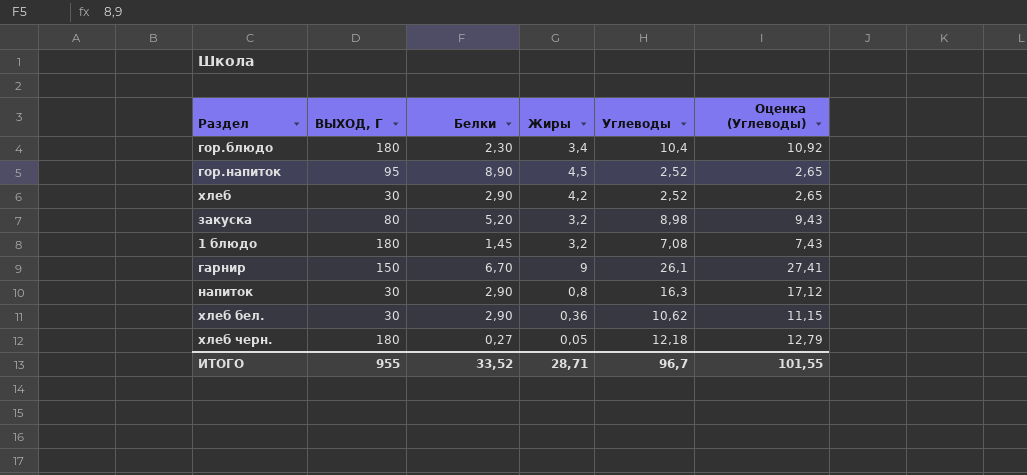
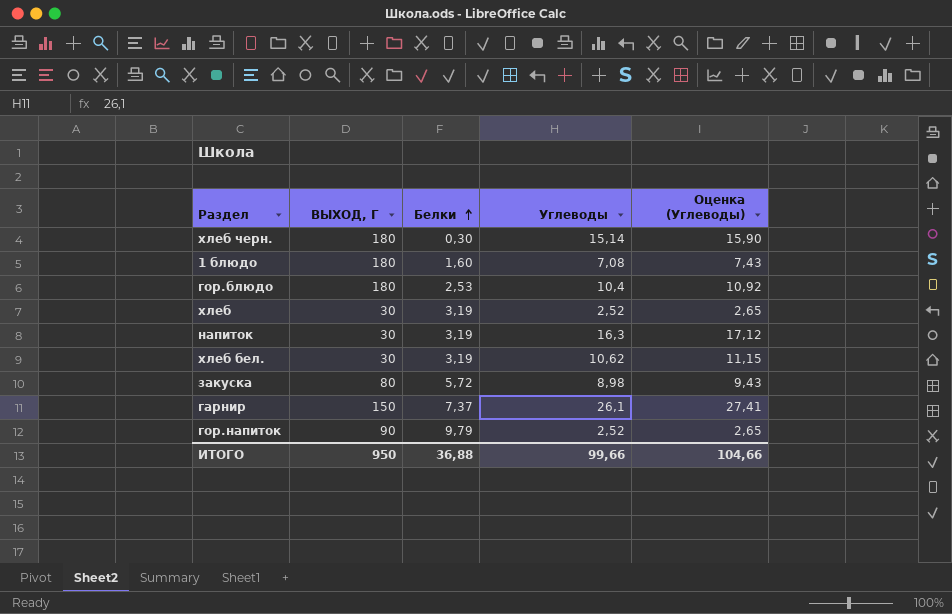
row order: none -> Белки ascending
column Жиры | position: 4 -> none
хлеб черн. | Белки: 0,27 -> 0,30
хлеб черн. | Углеводы: 12,18 -> 15,14
хлеб черн. | Оценка (Углеводы): 12,79 -> 15,90
1 блюдо | Белки: 1,45 -> 1,60
гор.блюдо | Белки: 2,30 -> 2,53
хлеб | Белки: 2,90 -> 3,19
напиток | Белки: 2,90 -> 3,19
хлеб бел. | Белки: 2,90 -> 3,19
закуска | Белки: 5,20 -> 5,72
гарнир | Белки: 6,70 -> 7,37
гор.напиток | ВЫХОД, Г: 95 -> 90
гор.напиток | Белки: 8,90 -> 9,79
ИТОГО | ВЫХОД, Г: 955 -> 950
ИТОГО | Белки: 33,52 -> 36,88
ИТОГО | Углеводы: 96,7 -> 99,66
ИТОГО | Оценка (Углеводы): 101,55 -> 104,66

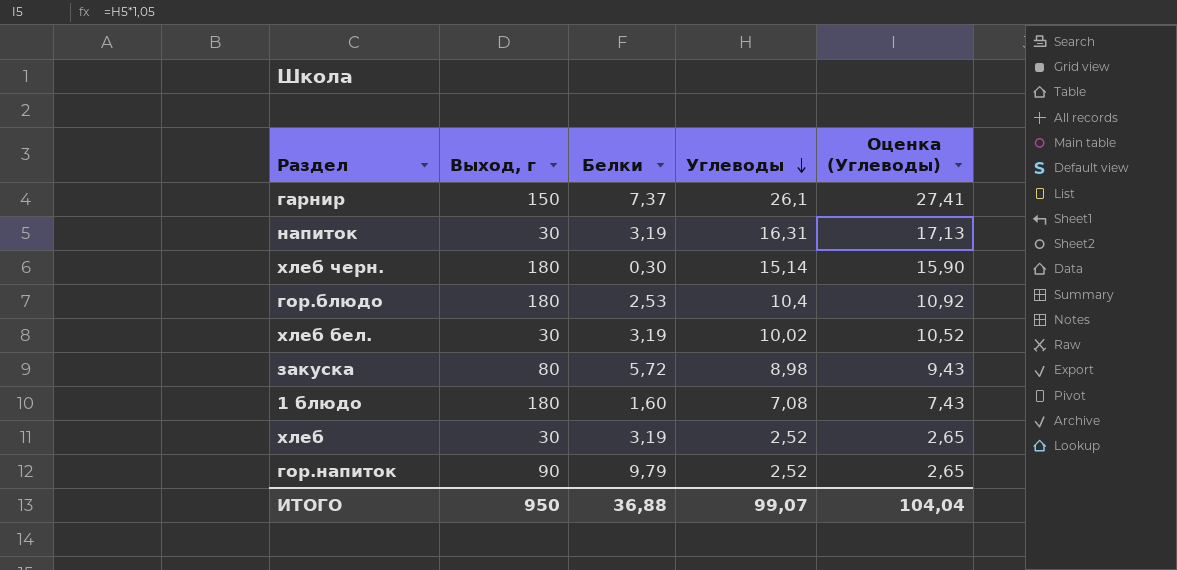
row order: Белки ascending -> Углеводы descending
column name: ВЫХОД, Г -> Выход, г
напиток | Углеводы: 16,3 -> 16,31
напиток | Оценка (Углеводы): 17,12 -> 17,13
хлеб бел. | Углеводы: 10,62 -> 10,02
хлеб бел. | Оценка (Углеводы): 11,15 -> 10,52
ИТОГО | Углеводы: 99,66 -> 99,07
ИТОГО | Оценка (Углеводы): 104,66 -> 104,04

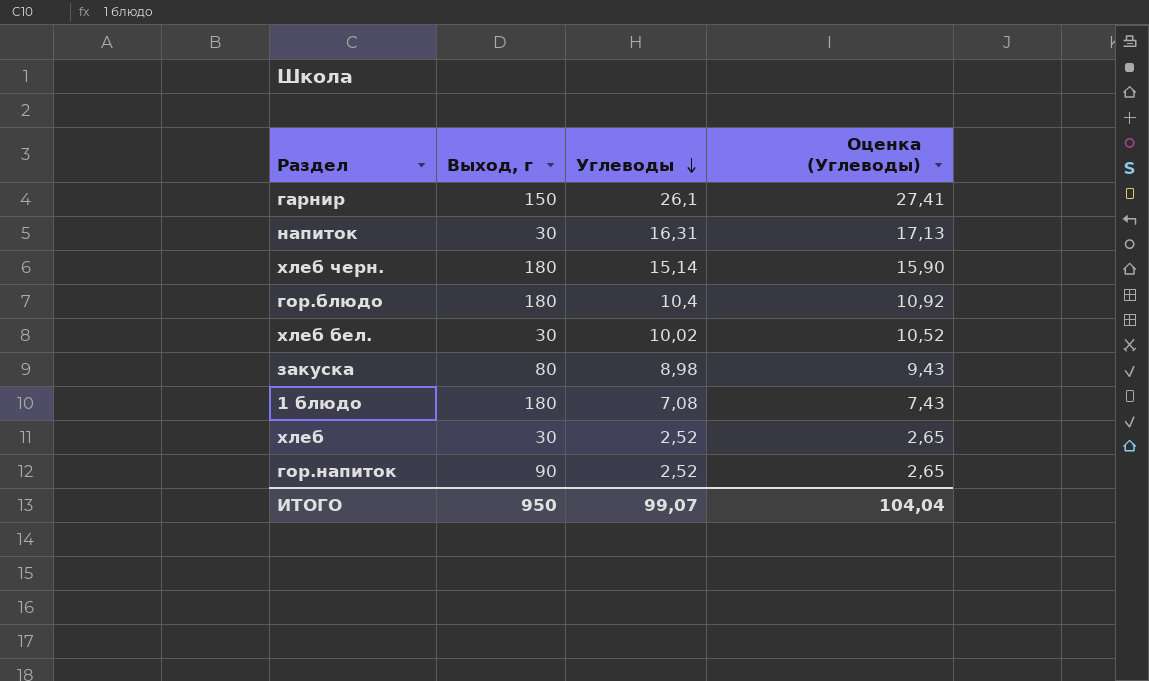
column Белки | position: 3 -> none

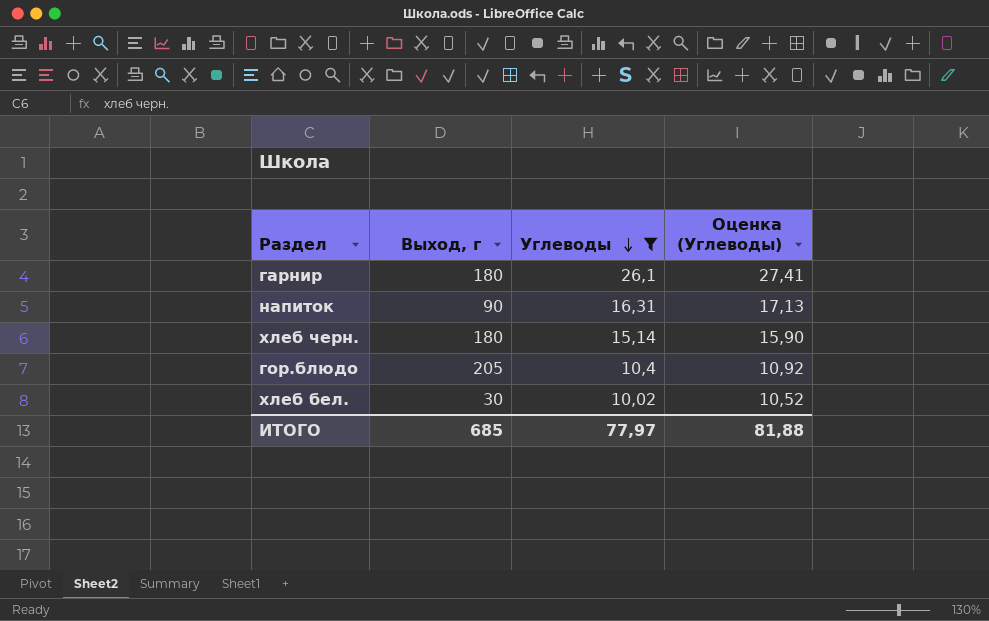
filter: none -> Углеводы >= 10,02
гарнир | Выход, г: 150 -> 180
напиток | Выход, г: 30 -> 90
гор.блюдо | Выход, г: 180 -> 205
ИТОГО | Выход, г: 950 -> 685
ИТОГО | Углеводы: 99,07 -> 77,97
ИТОГО | Оценка (Углеводы): 104,04 -> 81,88

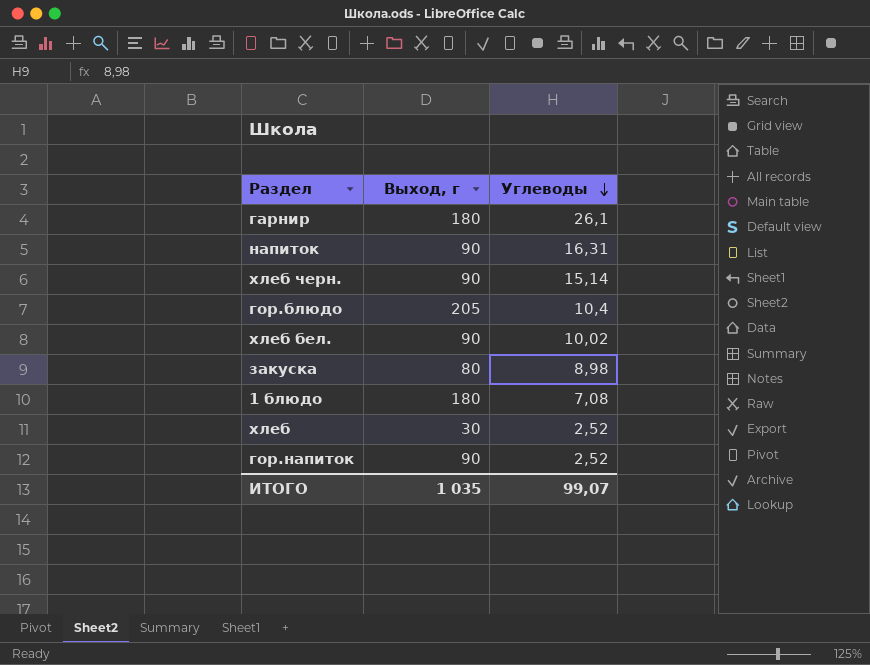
filter: Углеводы >= 10,02 -> none
column Оценка (Углеводы) | formula: [Углеводы] * 1,05 -> none
хлеб черн. | Выход, г: 180 -> 90
хлеб бел. | Выход, г: 30 -> 90
ИТОГО | Выход, г: 685 -> 1 035
ИТОГО | Углеводы: 77,97 -> 99,07

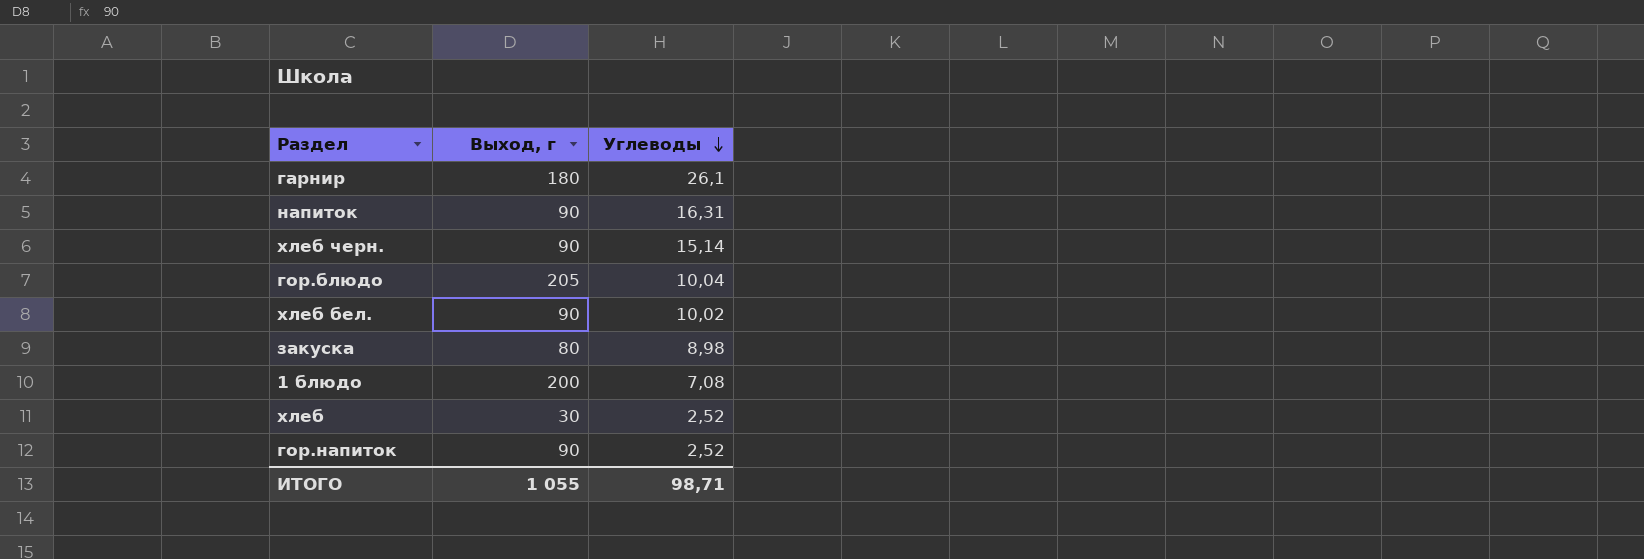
гор.блюдо | Углеводы: 10,4 -> 10,04
1 блюдо | Выход, г: 180 -> 200
ИТОГО | Выход, г: 1 035 -> 1 055
ИТОГО | Углеводы: 99,07 -> 98,71

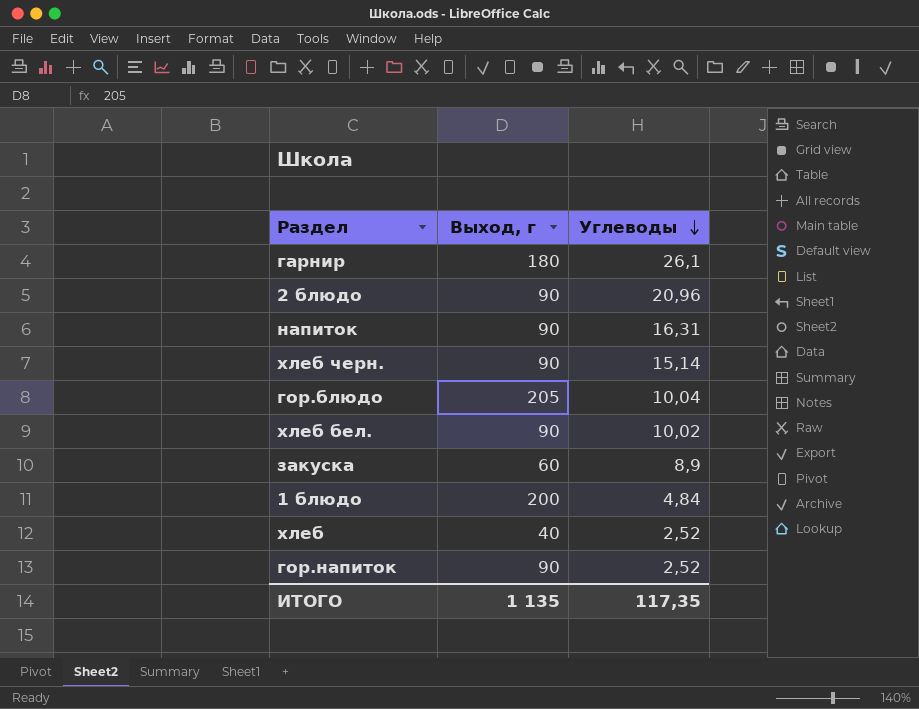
row 2 блюдо: none -> 90 | 20,96
закуска | Выход, г: 80 -> 60
закуска | Углеводы: 8,98 -> 8,9
1 блюдо | Углеводы: 7,08 -> 4,84
хлеб | Выход, г: 30 -> 40
ИТОГО | Выход, г: 1 055 -> 1 135
ИТОГО | Углеводы: 98,71 -> 117,35

